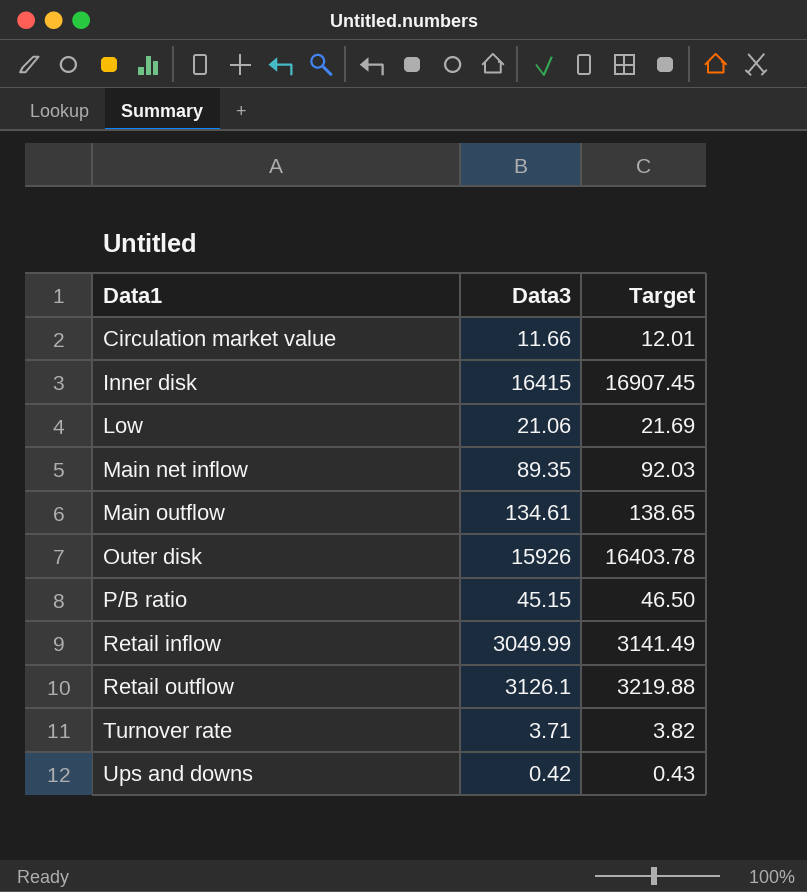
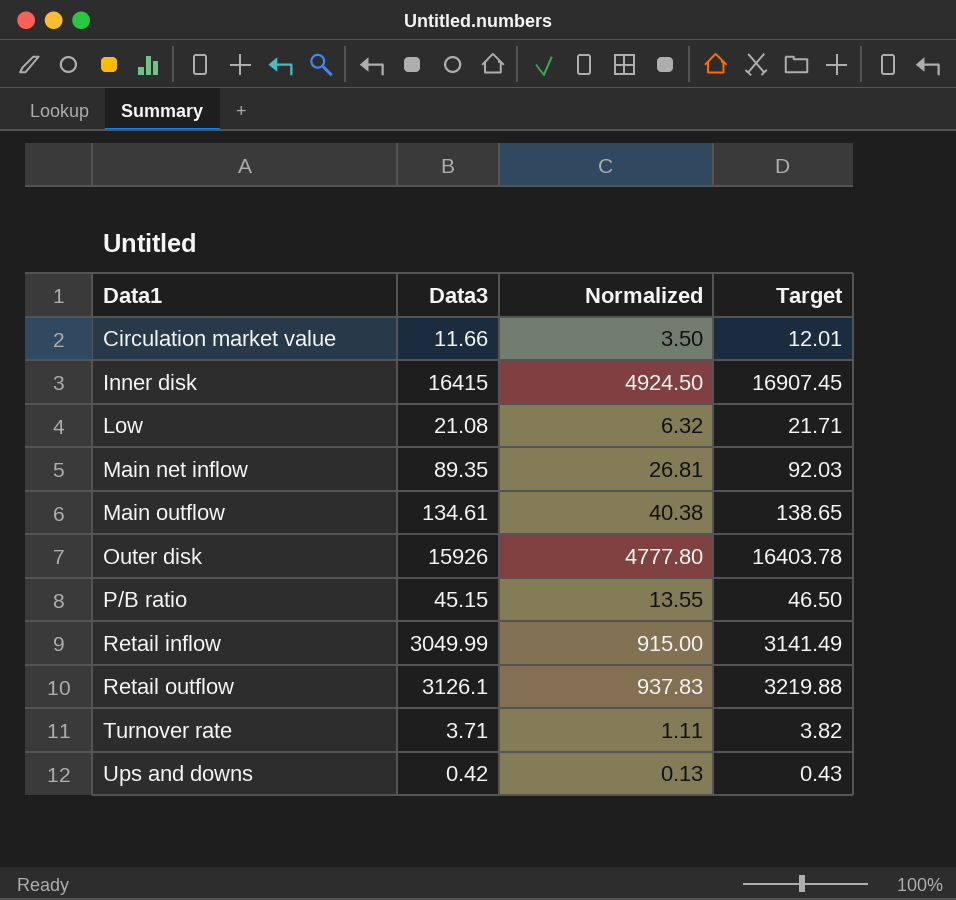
column Normalized | formula: none -> [Data3] * 0.3
Low | Data3: 21.06 -> 21.08
Low | Target: 21.69 -> 21.71

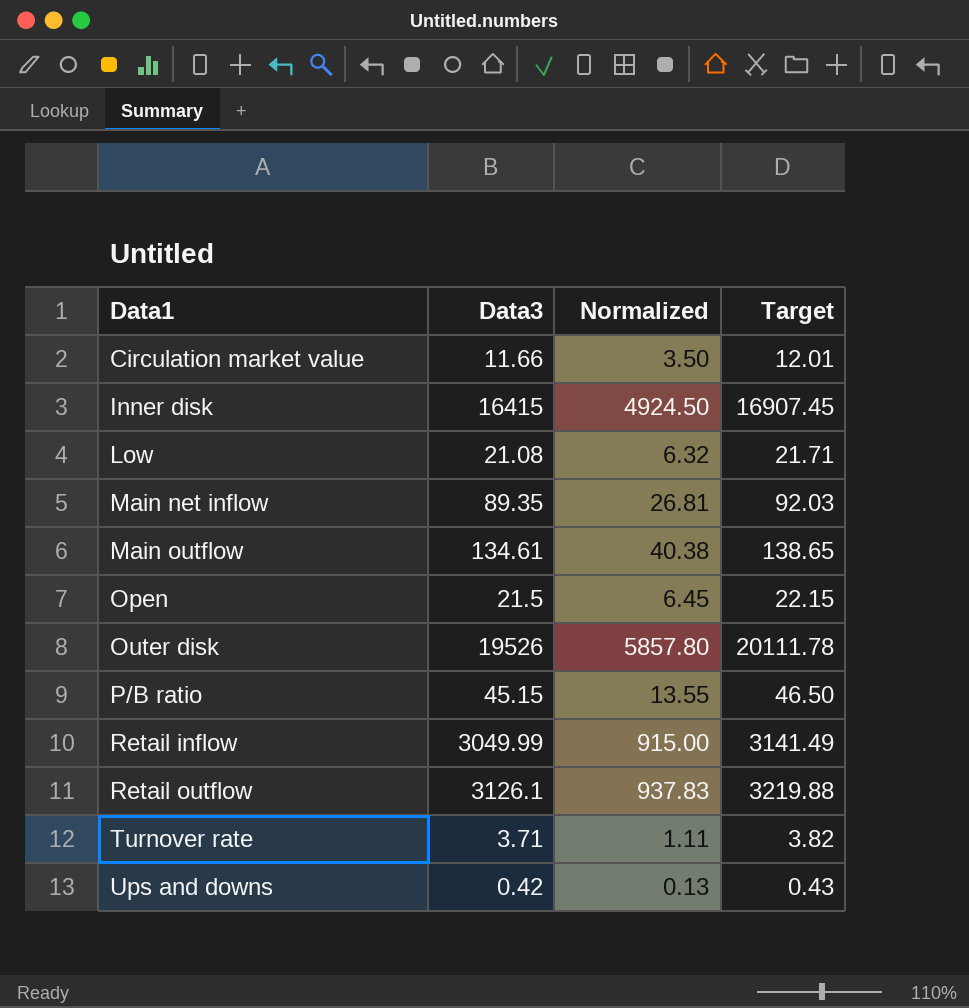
row Open: none -> 21.5 | 6.45 | 22.15
Outer disk | Data3: 15926 -> 19526
Outer disk | Normalized: 4777.80 -> 5857.80
Outer disk | Target: 16403.78 -> 20111.78

